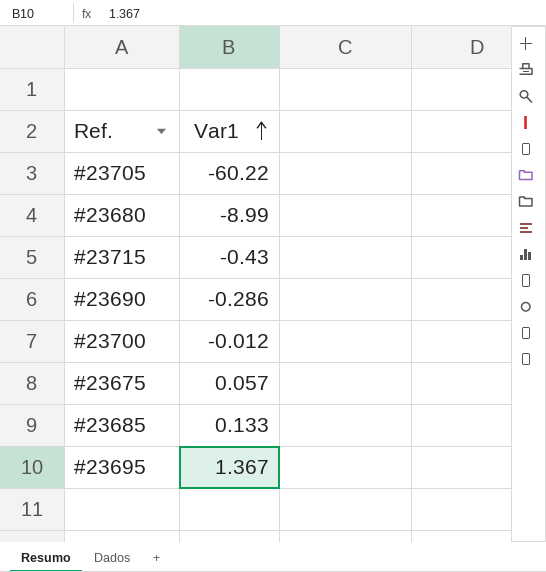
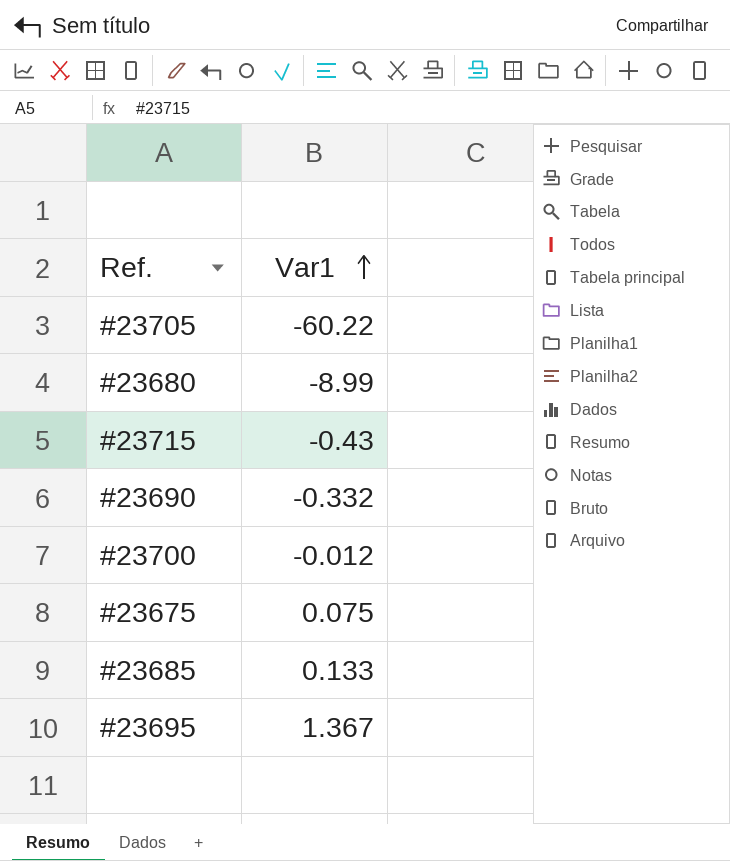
#23690 | Var1: -0.286 -> -0.332
#23675 | Var1: 0.057 -> 0.075

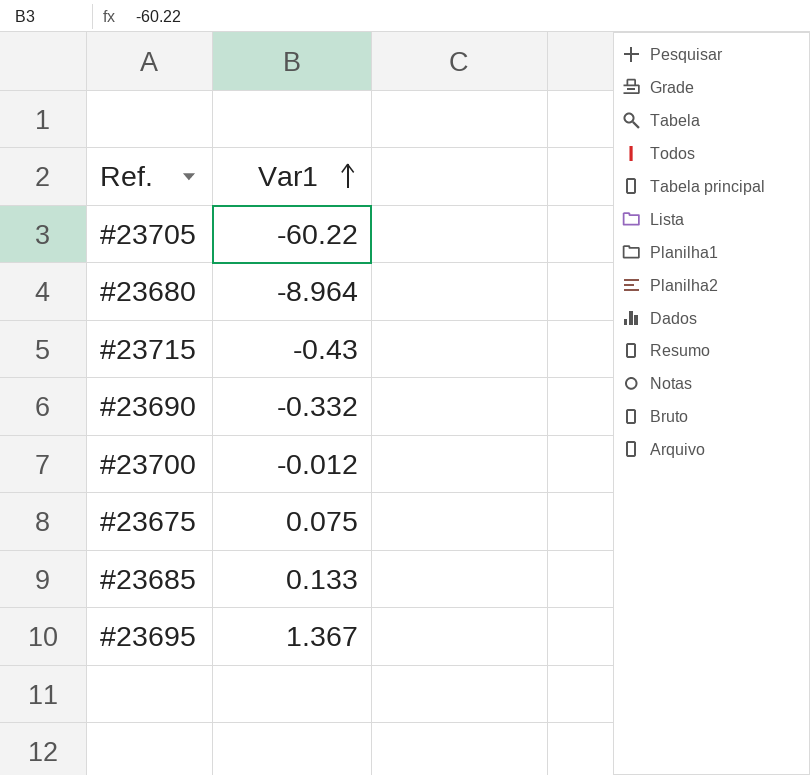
#23680 | Var1: -8.99 -> -8.964

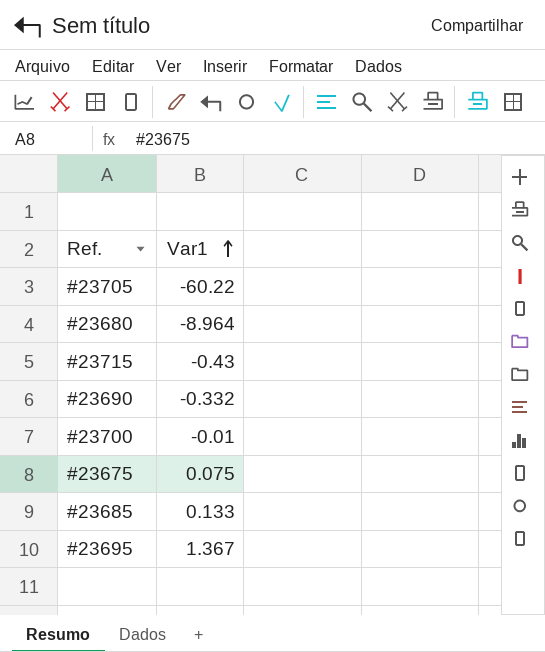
#23700 | Var1: -0.012 -> -0.01

